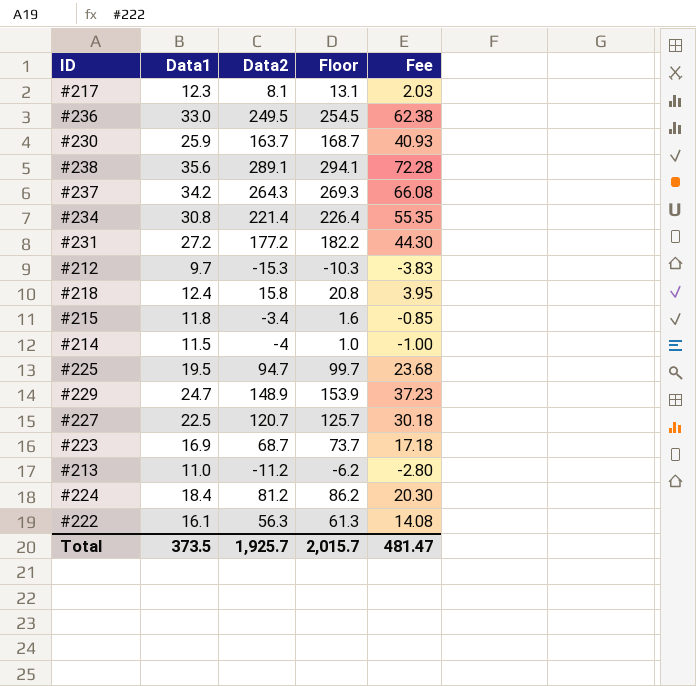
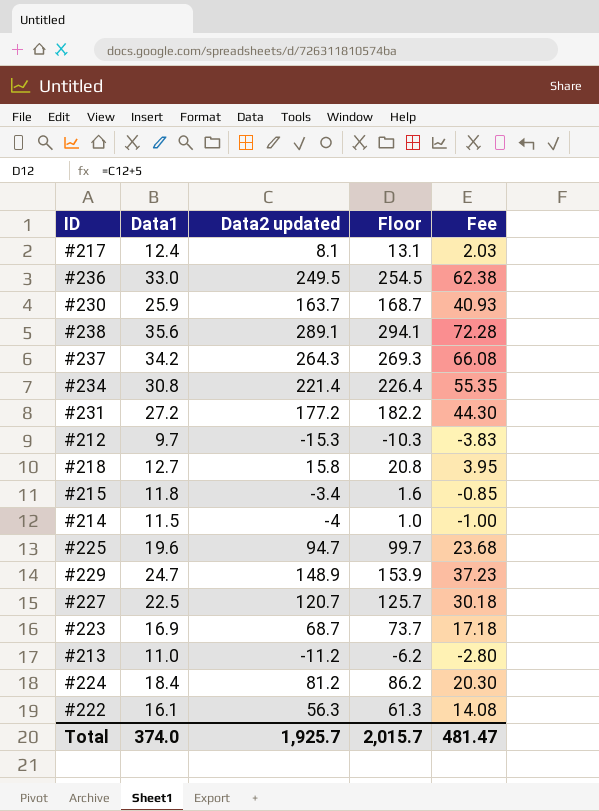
column name: Data2 -> Data2 updated
#217 | Data1: 12.3 -> 12.4
#218 | Data1: 12.4 -> 12.7
#225 | Data1: 19.5 -> 19.6
Total | Data1: 373.5 -> 374.0

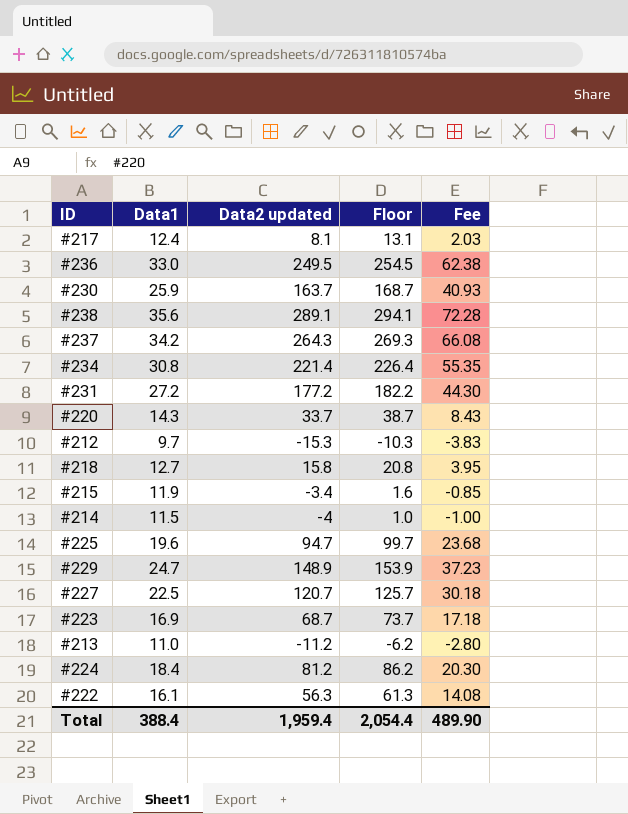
row #220: none -> 14.3 | 33.7 | 38.7 | 8.43
#215 | Data1: 11.8 -> 11.9
Total | Data1: 374.0 -> 388.4
Total | Data2 updated: 1,925.7 -> 1,959.4
Total | Floor: 2,015.7 -> 2,054.4
Total | Fee: 481.47 -> 489.90

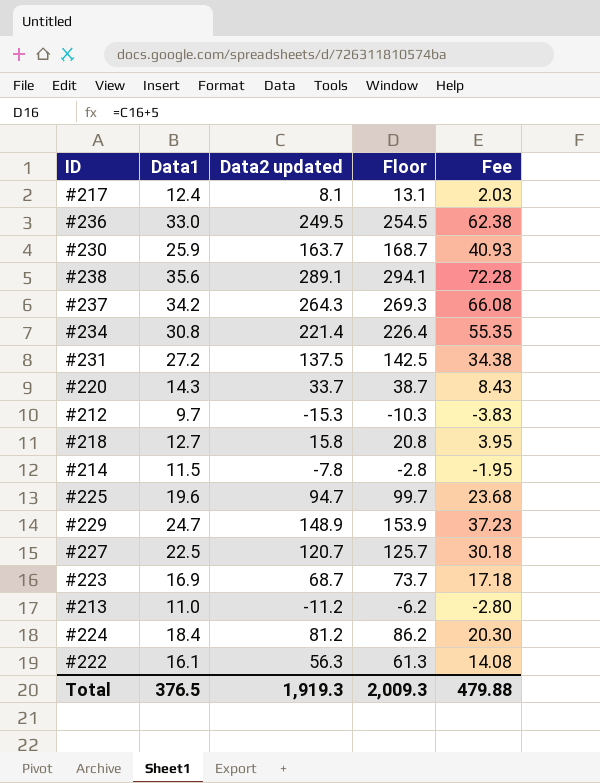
row #215: 11.9 | -3.4 | 1.6 | -0.85 -> none
#231 | Data2 updated: 177.2 -> 137.5
#231 | Floor: 182.2 -> 142.5
#231 | Fee: 44.30 -> 34.38
#214 | Data2 updated: -4 -> -7.8
#214 | Floor: 1.0 -> -2.8
#214 | Fee: -1.00 -> -1.95
Total | Data1: 388.4 -> 376.5
Total | Data2 updated: 1,959.4 -> 1,919.3
Total | Floor: 2,054.4 -> 2,009.3
Total | Fee: 489.90 -> 479.88

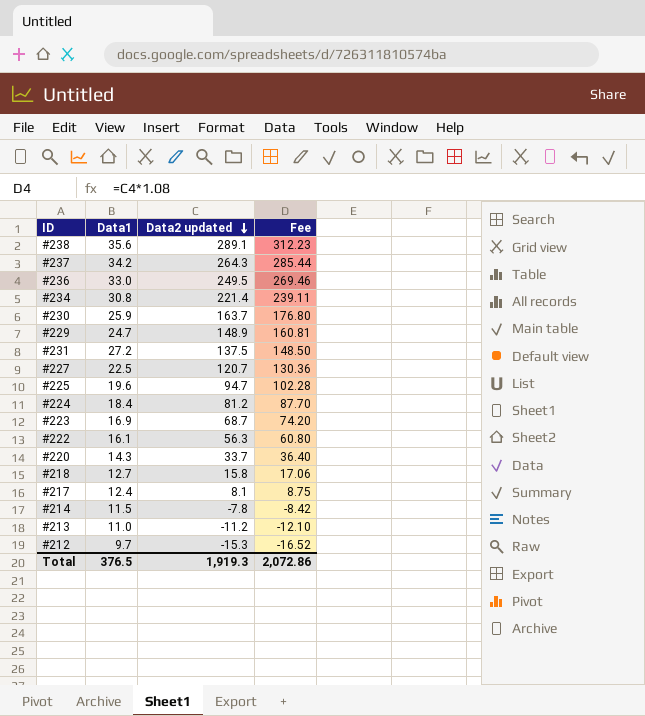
row order: none -> Data2 updated descending
column Floor | formula: [Data2 updated] + 5 -> none
column Fee | formula: [Data2 updated] * 0.25 -> [Data2 updated] * 1.08
Total | Fee: 479.88 -> 2,072.86

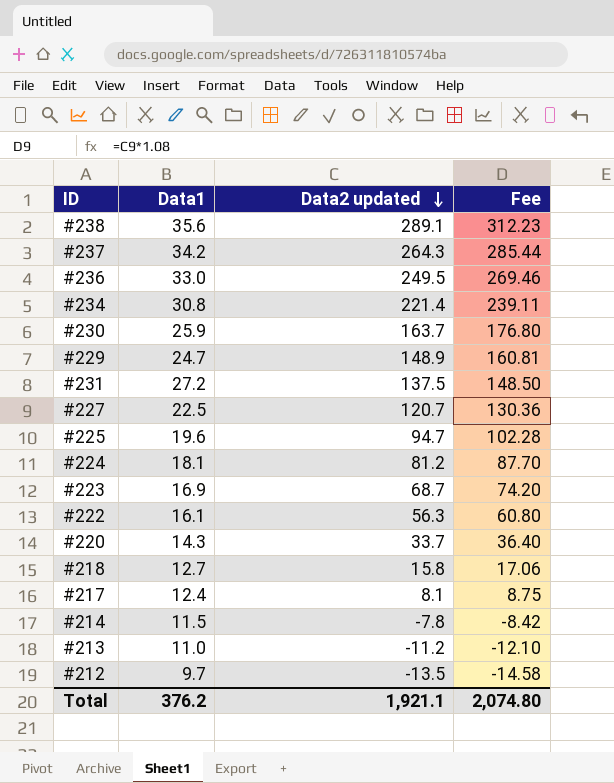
#224 | Data1: 18.4 -> 18.1
#212 | Data2 updated: -15.3 -> -13.5
#212 | Fee: -16.52 -> -14.58
Total | Data1: 376.5 -> 376.2
Total | Data2 updated: 1,919.3 -> 1,921.1
Total | Fee: 2,072.86 -> 2,074.80

